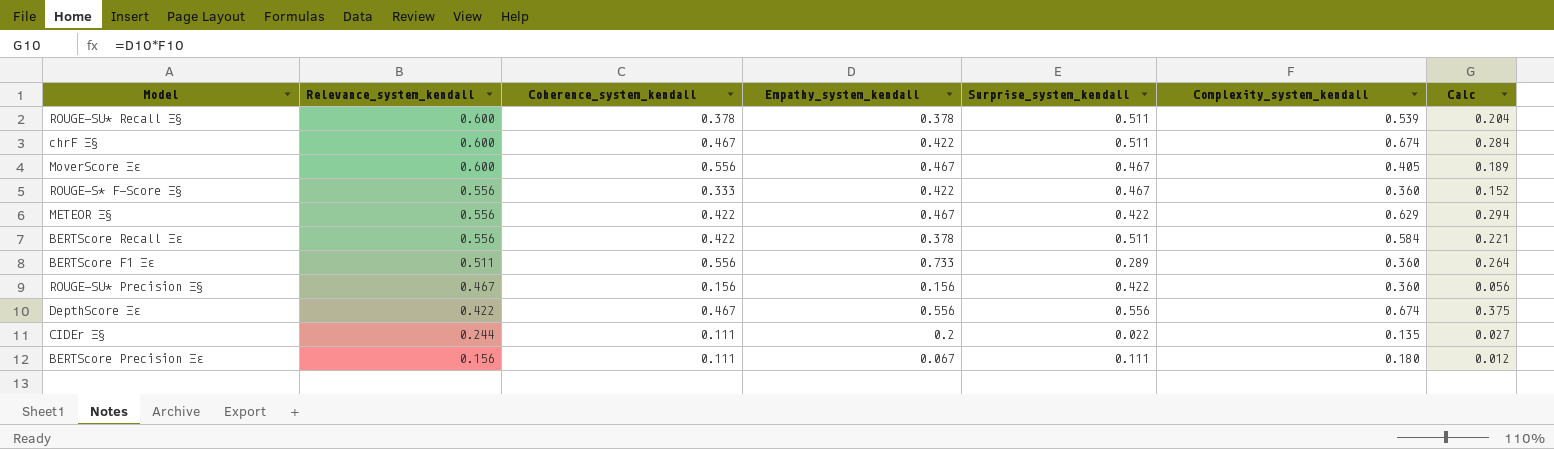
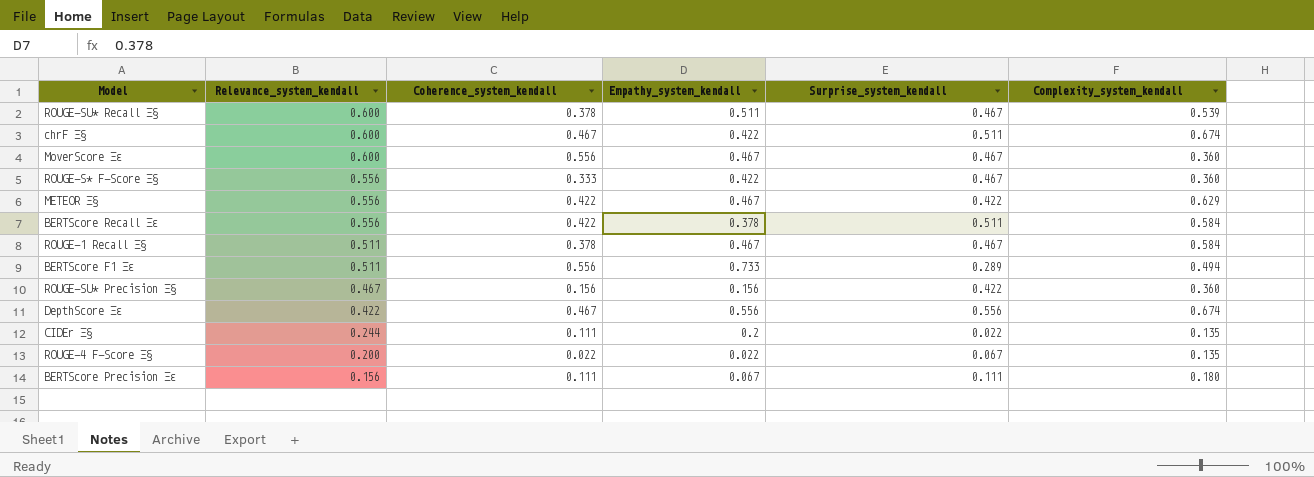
column Calc | formula: [Empathy_system_kendall] * [Complexity_system_kendall] -> none
ROUGE-SU* Recall Ξ§ | Empathy_system_kendall: 0.378 -> 0.511
ROUGE-SU* Recall Ξ§ | Surprise_system_kendall: 0.511 -> 0.467
MoverScore Ξε | Complexity_system_kendall: 0.405 -> 0.360
row ROUGE-1 Recall Ξ§: none -> 0.511 | 0.378 | 0.467 | 0.467 | 0.584
BERTScore F1 Ξε | Complexity_system_kendall: 0.360 -> 0.494
row ROUGE-4 F-Score Ξ§: none -> 0.200 | 0.022 | 0.022 | 0.067 | 0.135

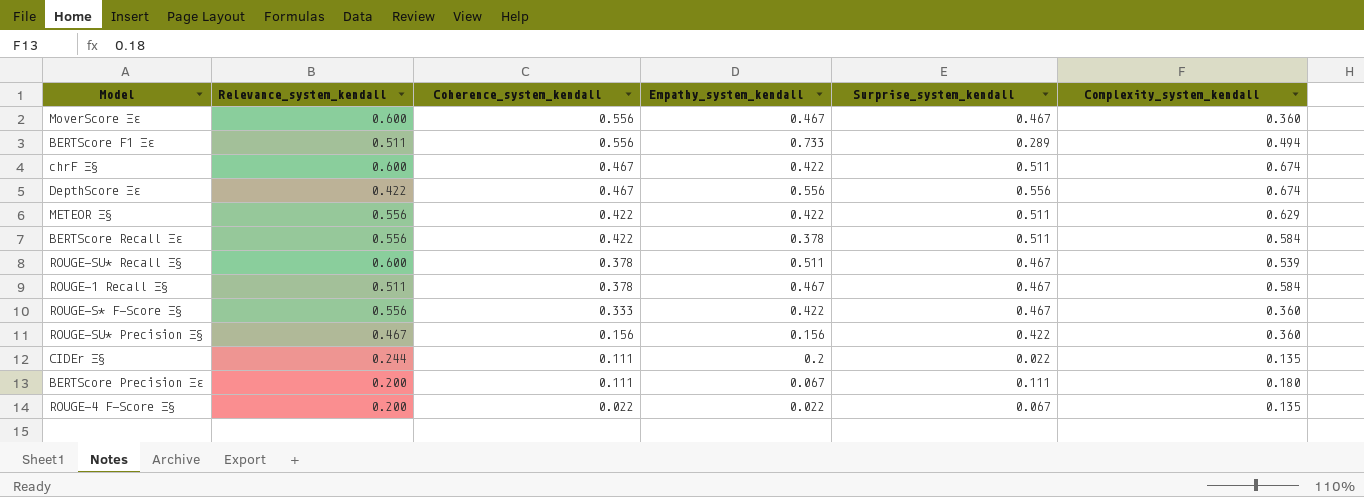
row order: Relevance_system_kendall descending -> Coherence_system_kendall descending
METEOR Ξ§ | Empathy_system_kendall: 0.467 -> 0.422
METEOR Ξ§ | Surprise_system_kendall: 0.422 -> 0.511
BERTScore Precision Ξε | Relevance_system_kendall: 0.156 -> 0.200

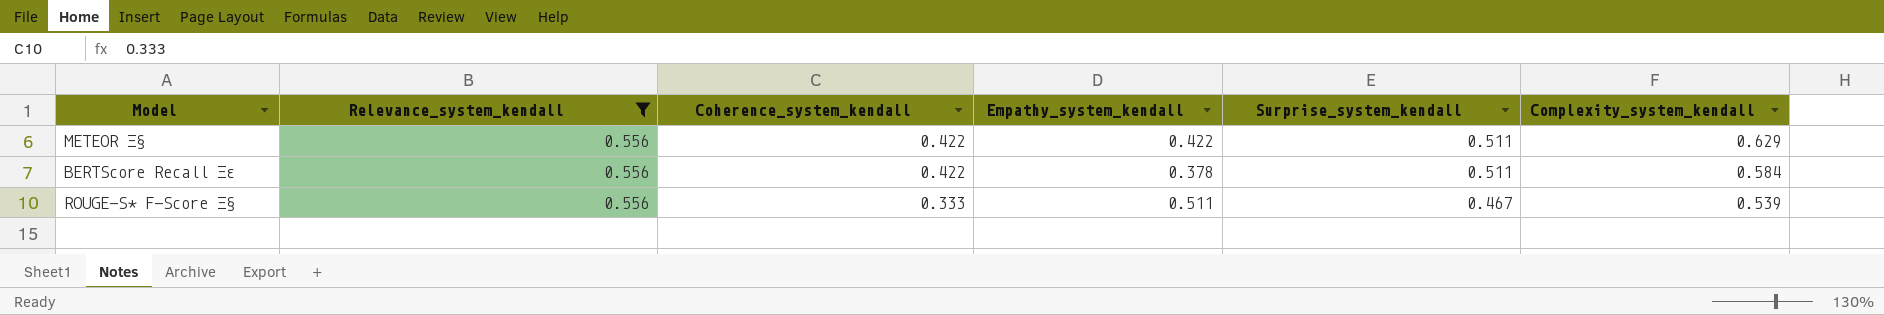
filter: none -> Relevance_system_kendall = 0.556
ROUGE-S* F-Score Ξ§ | Empathy_system_kendall: 0.422 -> 0.511
ROUGE-S* F-Score Ξ§ | Complexity_system_kendall: 0.360 -> 0.539

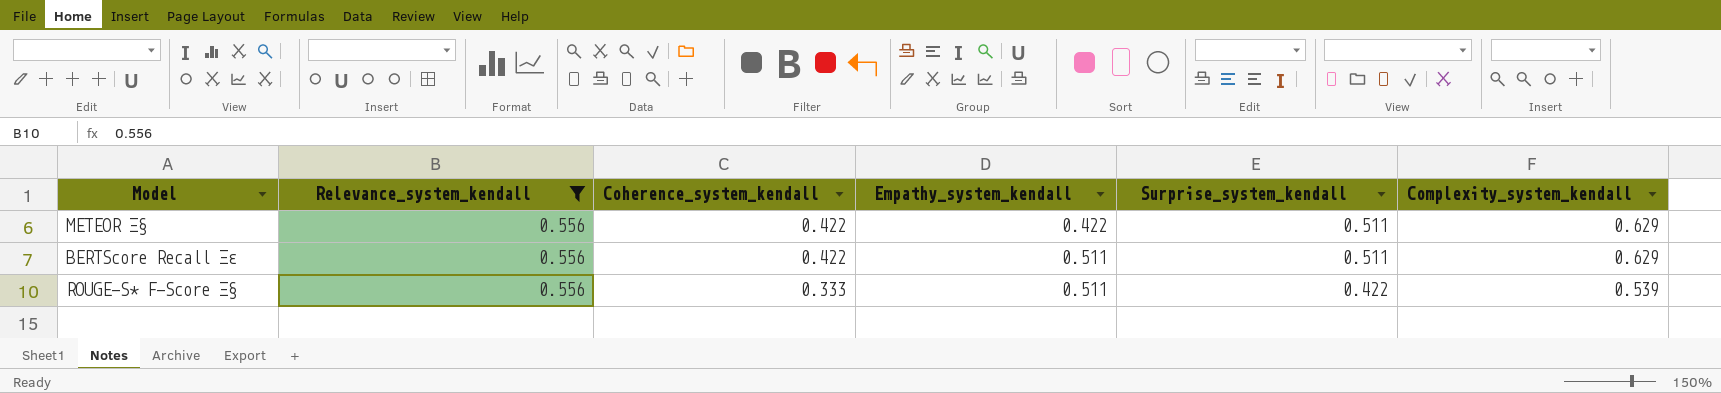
BERTScore Recall Ξε | Empathy_system_kendall: 0.378 -> 0.511
BERTScore Recall Ξε | Complexity_system_kendall: 0.584 -> 0.629
ROUGE-S* F-Score Ξ§ | Surprise_system_kendall: 0.467 -> 0.422

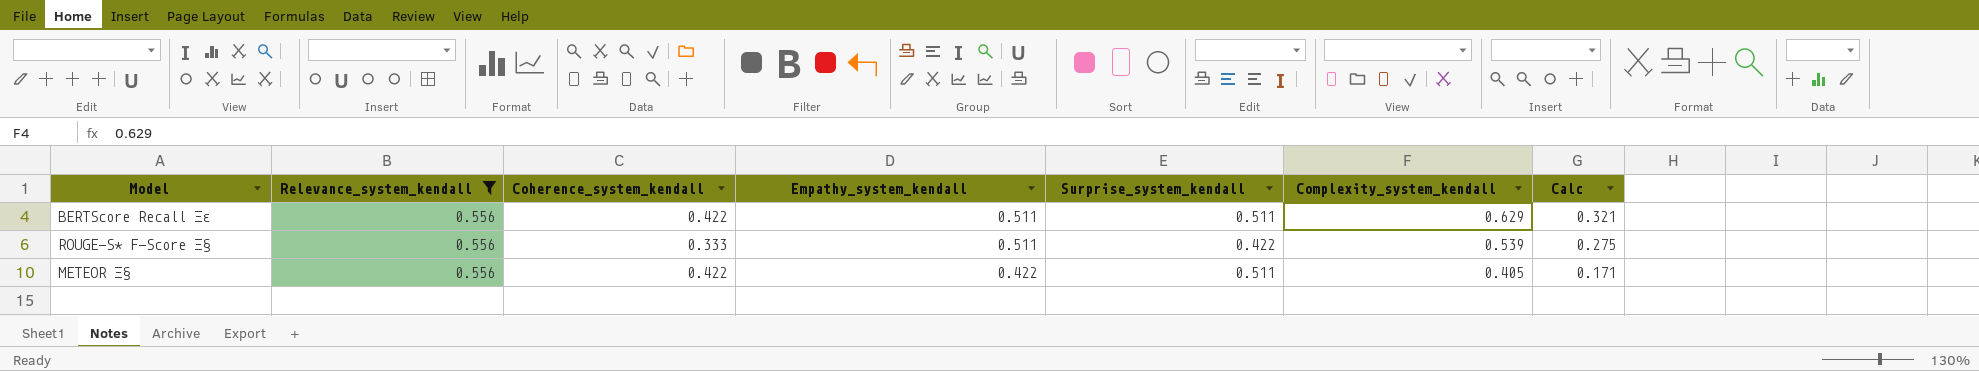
row order: Coherence_system_kendall descending -> Empathy_system_kendall descending
column Calc | formula: none -> [Empathy_system_kendall] * [Complexity_system_kendall]
METEOR Ξ§ | Complexity_system_kendall: 0.629 -> 0.405

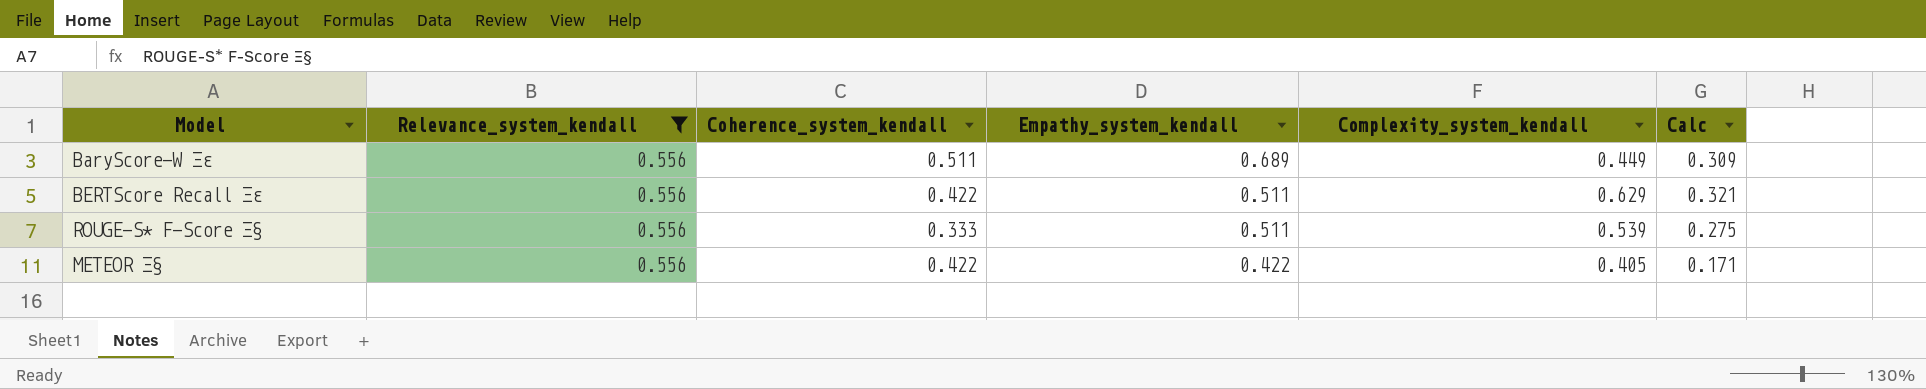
column Surprise_system_kendall | position: 5 -> none
row BaryScore-W Ξε: none -> 0.556 | 0.511 | 0.689 | 0.449 | 0.309

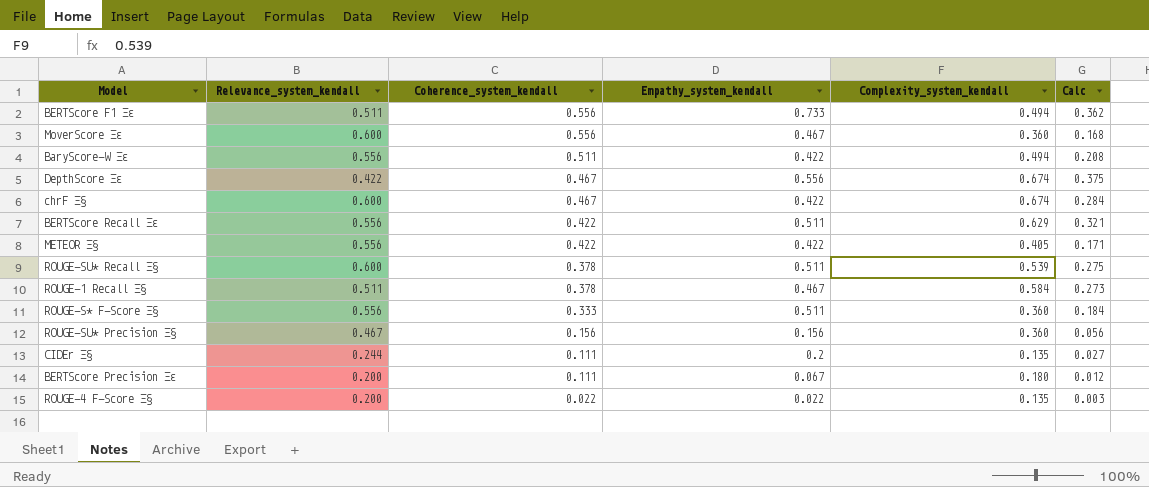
filter: Relevance_system_kendall = 0.556 -> none
row order: Empathy_system_kendall descending -> Coherence_system_kendall descending
BaryScore-W Ξε | Empathy_system_kendall: 0.689 -> 0.422
BaryScore-W Ξε | Complexity_system_kendall: 0.449 -> 0.494
BaryScore-W Ξε | Calc: 0.309 -> 0.208
ROUGE-S* F-Score Ξ§ | Complexity_system_kendall: 0.539 -> 0.360
ROUGE-S* F-Score Ξ§ | Calc: 0.275 -> 0.184

